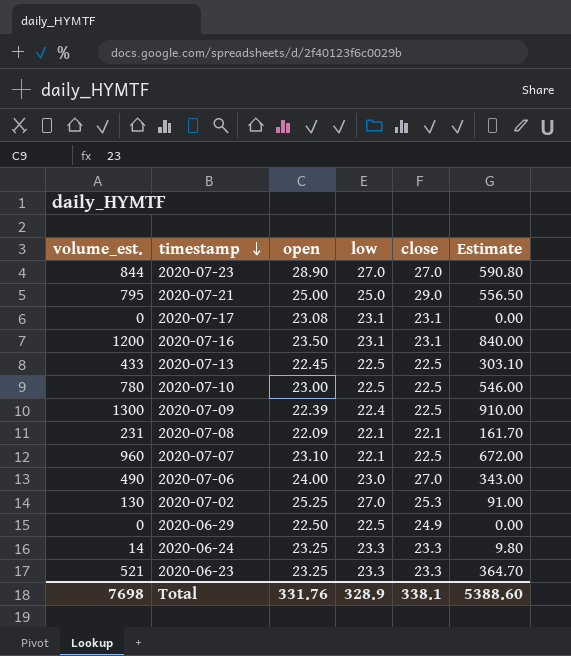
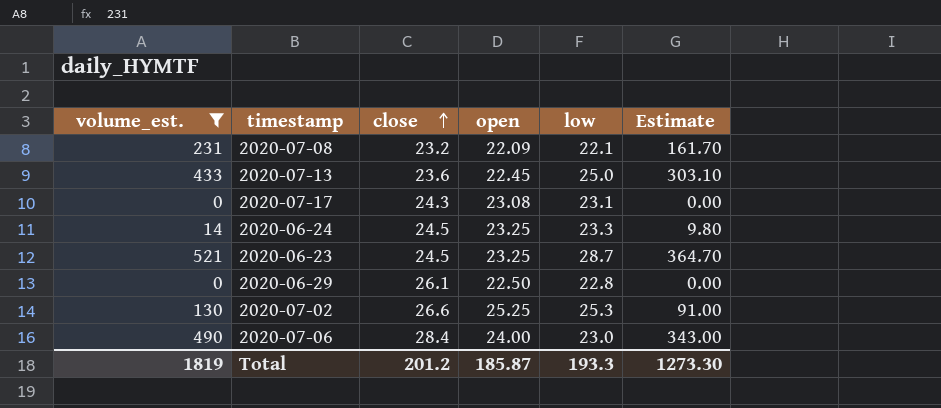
filter: none -> volume_est. <= 521
row order: timestamp descending -> close ascending
column close | position: 5 -> 3
2020-07-08 | close: 22.1 -> 23.2
2020-07-13 | close: 22.5 -> 23.6
2020-07-13 | low: 22.5 -> 25.0
2020-07-17 | close: 23.1 -> 24.3
2020-06-24 | close: 23.3 -> 24.5
2020-06-23 | close: 23.3 -> 24.5
2020-06-23 | low: 23.3 -> 28.7
2020-06-29 | close: 24.9 -> 26.1
2020-06-29 | low: 22.5 -> 22.8
2020-07-02 | close: 25.3 -> 26.6
2020-07-02 | low: 27.0 -> 25.3
2020-07-06 | close: 27.0 -> 28.4
Total | volume_est.: 7698 -> 1819
Total | close: 338.1 -> 201.2
Total | open: 331.76 -> 185.87
Total | low: 328.9 -> 193.3
Total | Estimate: 5388.60 -> 1273.30

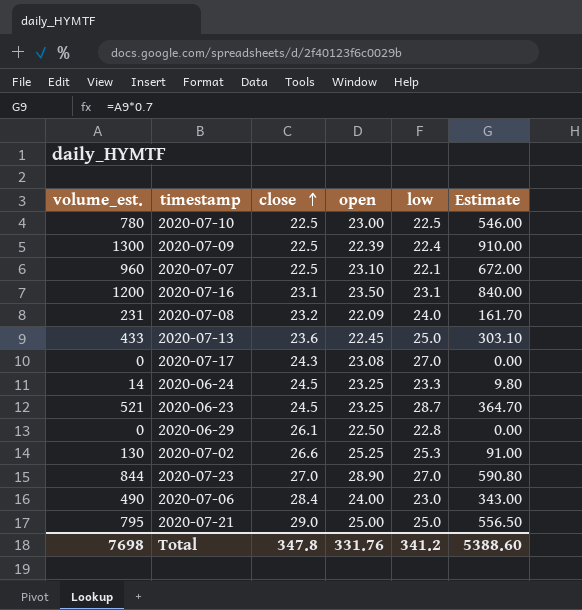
filter: volume_est. <= 521 -> none
2020-07-08 | low: 22.1 -> 24.0
2020-07-17 | low: 23.1 -> 27.0
Total | volume_est.: 1819 -> 7698
Total | close: 201.2 -> 347.8
Total | open: 185.87 -> 331.76
Total | low: 193.3 -> 341.2
Total | Estimate: 1273.30 -> 5388.60

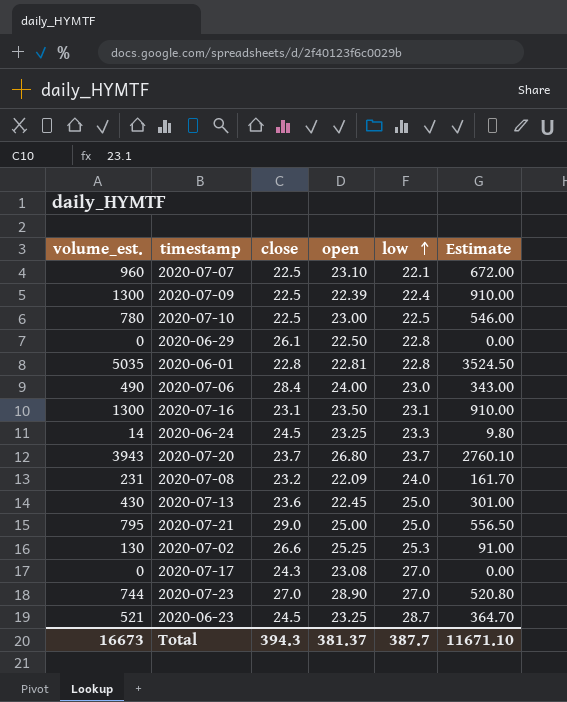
row order: close ascending -> low ascending
row 2020-06-01: none -> 5035 | 22.8 | 22.81 | 22.8 | 3524.50
2020-07-16 | volume_est.: 1200 -> 1300
2020-07-16 | Estimate: 840.00 -> 910.00
row 2020-07-20: none -> 3943 | 23.7 | 26.80 | 23.7 | 2760.10
2020-07-13 | volume_est.: 433 -> 430
2020-07-13 | Estimate: 303.10 -> 301.00
2020-07-23 | volume_est.: 844 -> 744
2020-07-23 | Estimate: 590.80 -> 520.80
Total | volume_est.: 7698 -> 16673
Total | close: 347.8 -> 394.3
Total | open: 331.76 -> 381.37
Total | low: 341.2 -> 387.7
Total | Estimate: 5388.60 -> 11671.10

